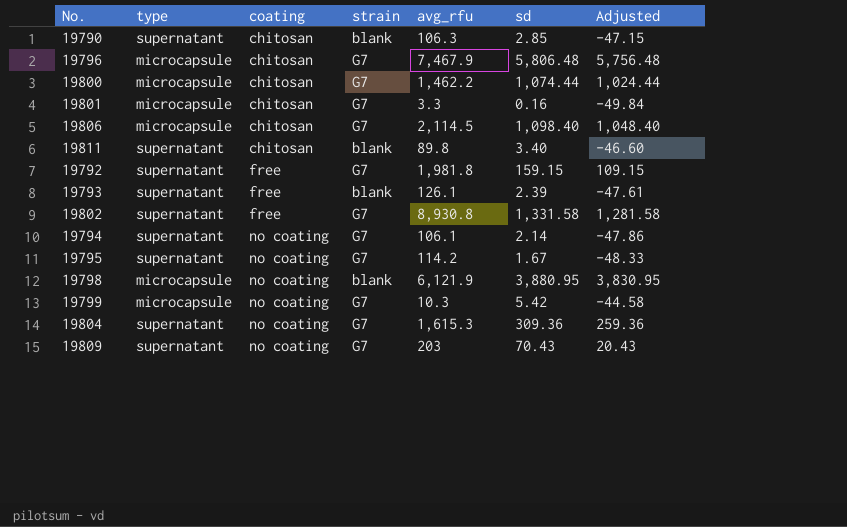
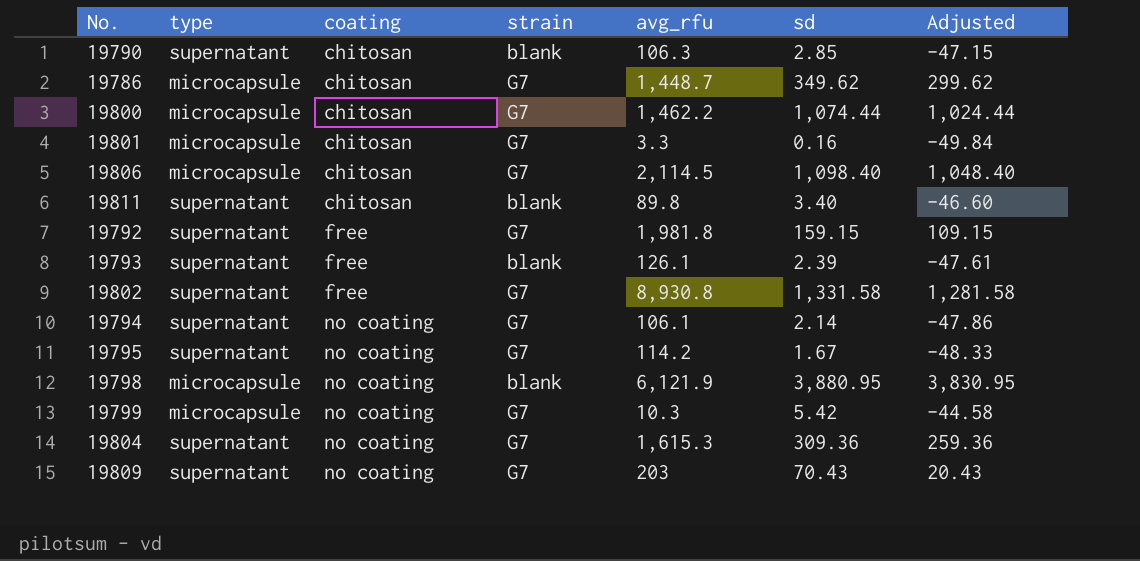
row 19796: microcapsule | chitosan | G7 | 7,467.9 | 5,806.48 | 5,756.48 -> none
row 19786: none -> microcapsule | chitosan | G7 | 1,448.7 | 349.62 | 299.62

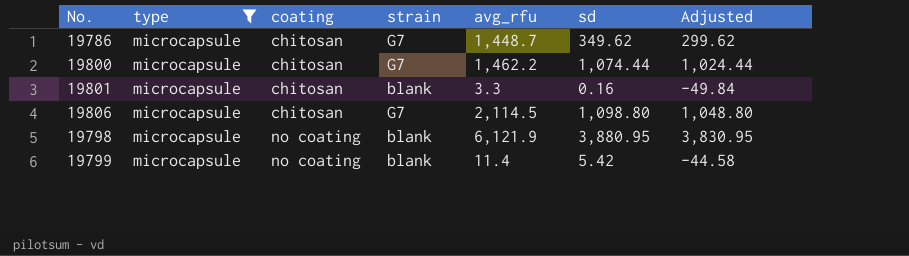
filter: none -> type = microcapsule
19801 | strain: G7 -> blank
19806 | sd: 1,098.40 -> 1,098.80
19806 | Adjusted: 1,048.40 -> 1,048.80
19799 | strain: G7 -> blank
19799 | avg_rfu: 10.3 -> 11.4

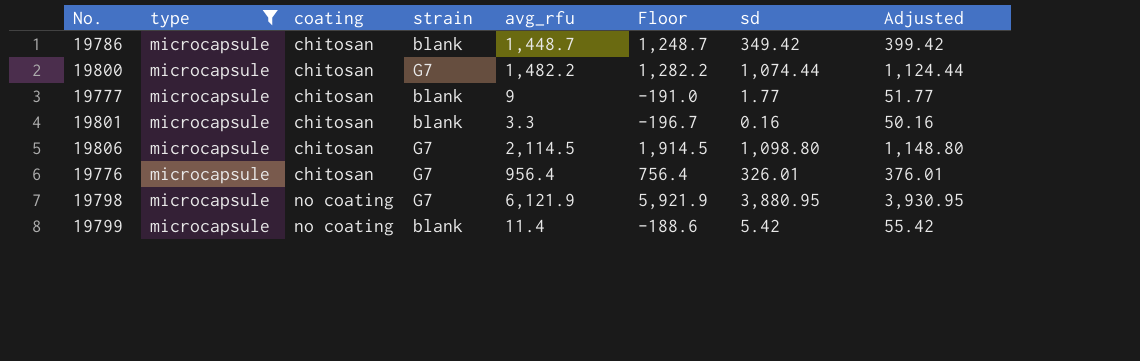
column Floor | formula: none -> [avg_rfu] - 200
column Adjusted | formula: [sd] - 50 -> [sd] + 50
19786 | strain: G7 -> blank
19786 | sd: 349.62 -> 349.42
19800 | avg_rfu: 1,462.2 -> 1,482.2
row 19777: none -> microcapsule | chitosan | blank | 9 | -191.0 | 1.77 | 51.77
row 19776: none -> microcapsule | chitosan | G7 | 956.4 | 756.4 | 326.01 | 376.01
19798 | strain: blank -> G7

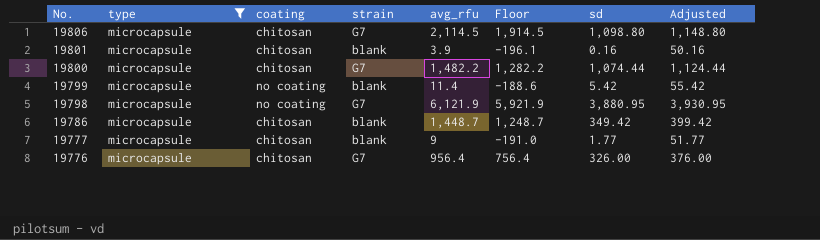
row order: coating ascending -> No. descending
19801 | avg_rfu: 3.3 -> 3.9
19801 | Floor: -196.7 -> -196.1
19776 | sd: 326.01 -> 326.00
19776 | Adjusted: 376.01 -> 376.00

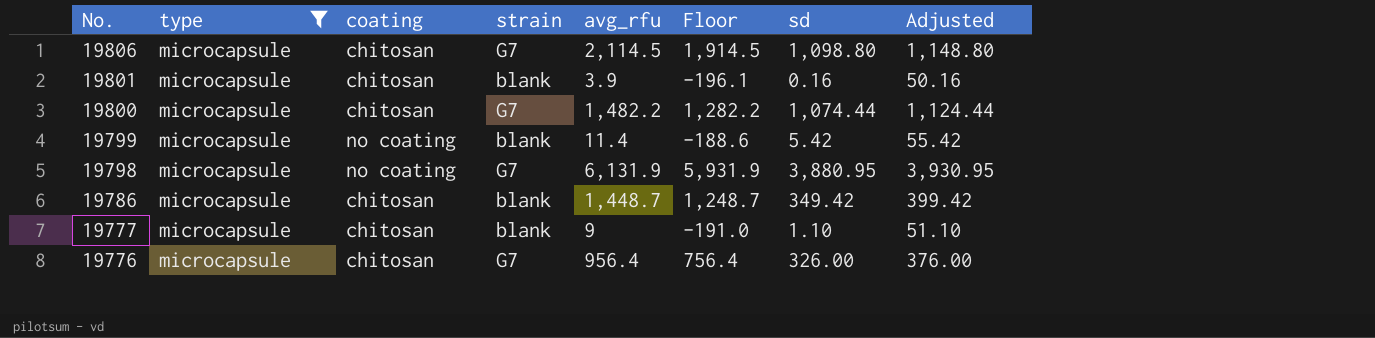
19798 | avg_rfu: 6,121.9 -> 6,131.9
19798 | Floor: 5,921.9 -> 5,931.9
19777 | sd: 1.77 -> 1.10
19777 | Adjusted: 51.77 -> 51.10

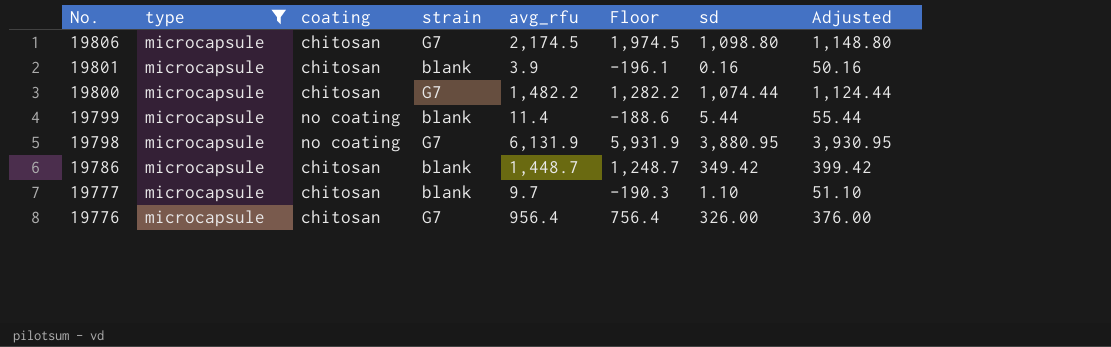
19806 | avg_rfu: 2,114.5 -> 2,174.5
19806 | Floor: 1,914.5 -> 1,974.5
19799 | sd: 5.42 -> 5.44
19799 | Adjusted: 55.42 -> 55.44
19777 | avg_rfu: 9 -> 9.7
19777 | Floor: -191.0 -> -190.3

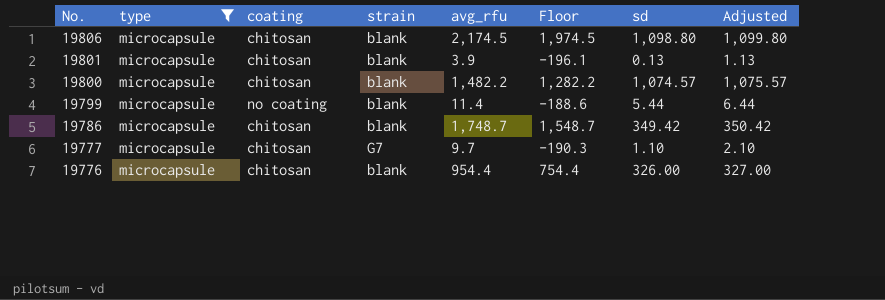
column Adjusted | formula: [sd] + 50 -> [sd] + 1
row 19798: microcapsule | no coating | G7 | 6,131.9 | 5,931.9 | 3,880.95 | 3,930.95 -> none
19806 | strain: G7 -> blank
19801 | sd: 0.16 -> 0.13
19800 | strain: G7 -> blank
19800 | sd: 1,074.44 -> 1,074.57
19786 | avg_rfu: 1,448.7 -> 1,748.7
19786 | Floor: 1,248.7 -> 1,548.7
19777 | strain: blank -> G7
19776 | strain: G7 -> blank
19776 | avg_rfu: 956.4 -> 954.4
19776 | Floor: 756.4 -> 754.4

